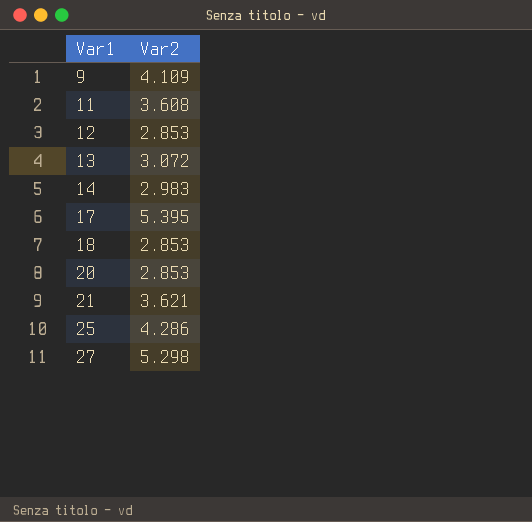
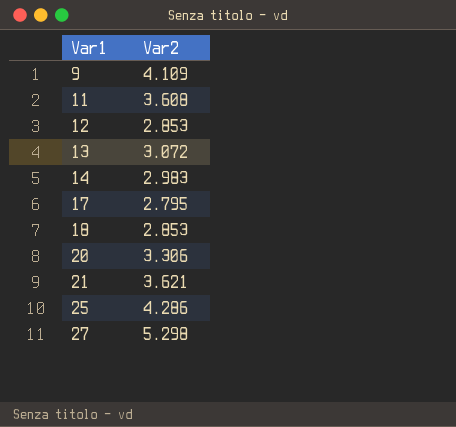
17 | Var2: 5.395 -> 2.795
20 | Var2: 2.853 -> 3.306

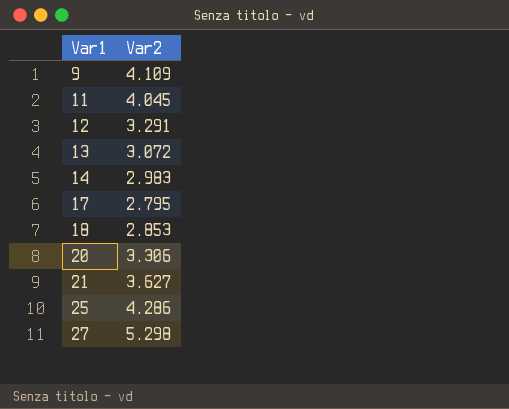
11 | Var2: 3.608 -> 4.045
12 | Var2: 2.853 -> 3.291
21 | Var2: 3.621 -> 3.627

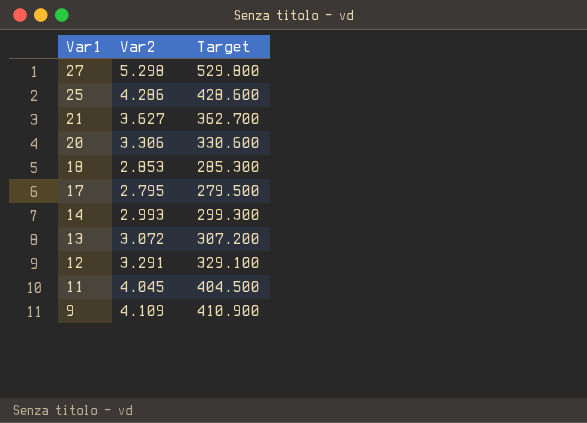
row order: Var1 ascending -> Var1 descending
column Target | formula: none -> [Var2] * 100
14 | Var2: 2.983 -> 2.993

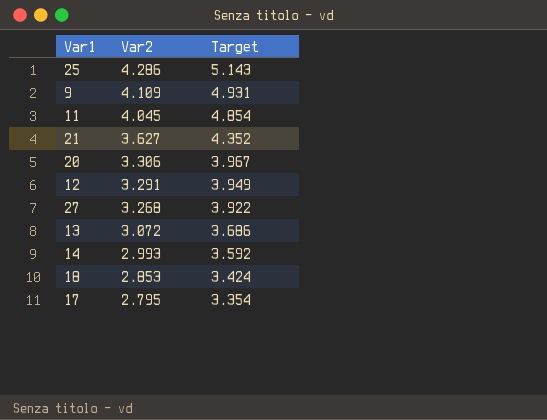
row order: Var1 descending -> Var2 descending
column Target | formula: [Var2] * 100 -> [Var2] * 1.2
27 | Var2: 5.298 -> 3.268

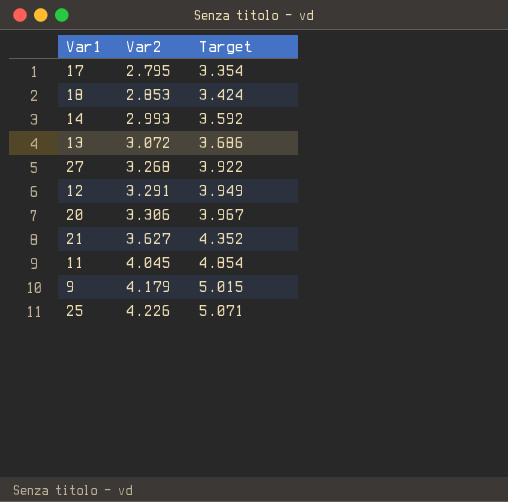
row order: Var2 descending -> Var2 ascending
9 | Var2: 4.109 -> 4.179
9 | Target: 4.931 -> 5.015
25 | Var2: 4.286 -> 4.226
25 | Target: 5.143 -> 5.071

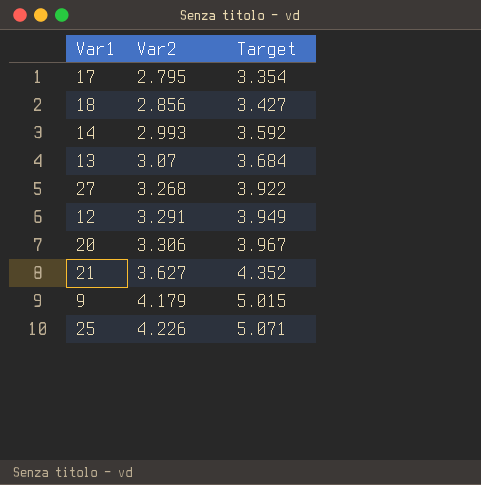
row 11: 4.045 | 4.854 -> none
18 | Var2: 2.853 -> 2.856
18 | Target: 3.424 -> 3.427
13 | Var2: 3.072 -> 3.07
13 | Target: 3.686 -> 3.684

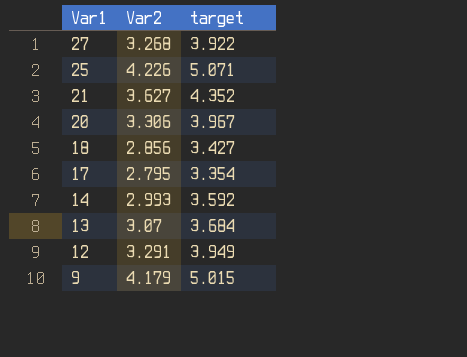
row order: Var2 ascending -> Var1 descending
column name: Target -> target

